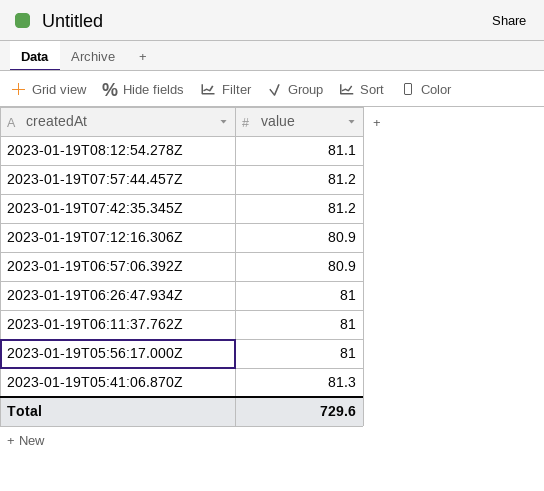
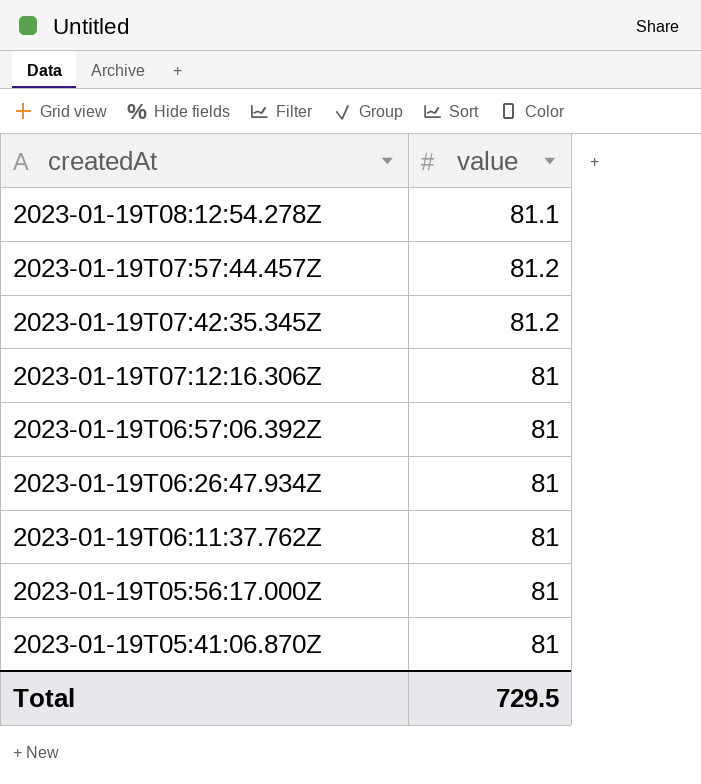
2023-01-19T07:12:16.306Z | value: 80.9 -> 81
2023-01-19T06:57:06.392Z | value: 80.9 -> 81
2023-01-19T05:41:06.870Z | value: 81.3 -> 81
Total | value: 729.6 -> 729.5

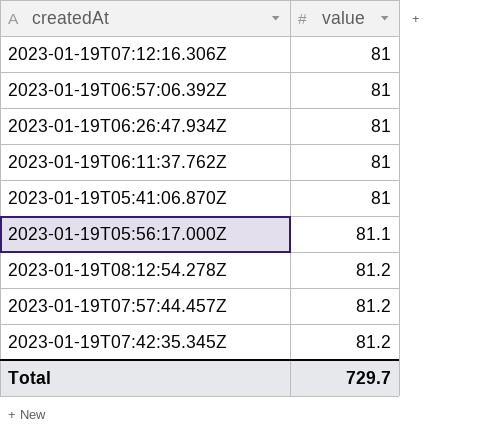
row order: createdAt descending -> value ascending
2023-01-19T05:56:17.000Z | value: 81 -> 81.1
2023-01-19T08:12:54.278Z | value: 81.1 -> 81.2
Total | value: 729.5 -> 729.7

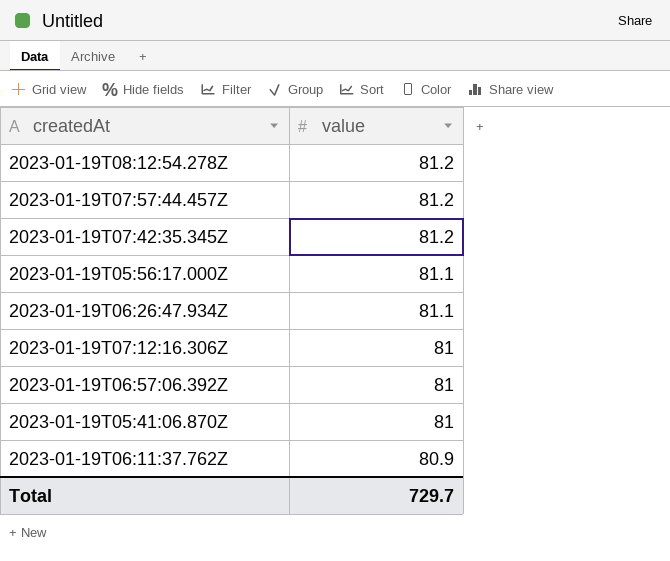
row order: value ascending -> value descending
2023-01-19T06:26:47.934Z | value: 81 -> 81.1
2023-01-19T06:11:37.762Z | value: 81 -> 80.9

